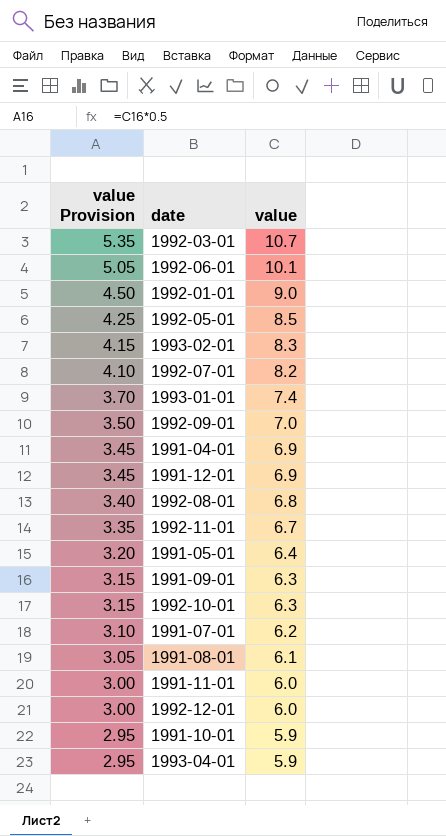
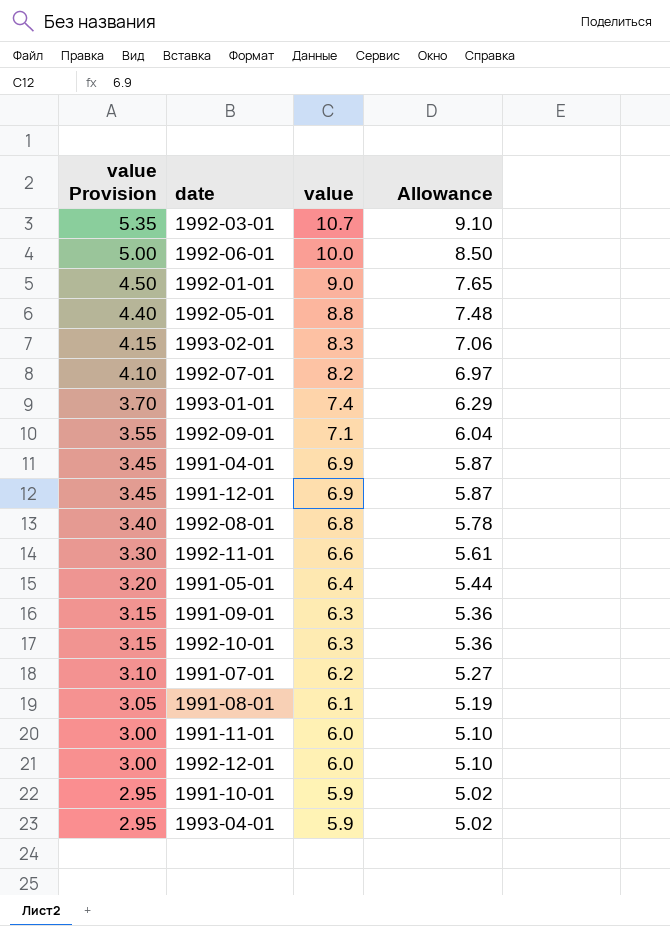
column Allowance | formula: none -> [value] * 0.85
1992-06-01 | value Provision: 5.05 -> 5.00
1992-06-01 | value: 10.1 -> 10.0
1992-05-01 | value Provision: 4.25 -> 4.40
1992-05-01 | value: 8.5 -> 8.8
1992-09-01 | value Provision: 3.50 -> 3.55
1992-09-01 | value: 7.0 -> 7.1
1992-11-01 | value Provision: 3.35 -> 3.30
1992-11-01 | value: 6.7 -> 6.6

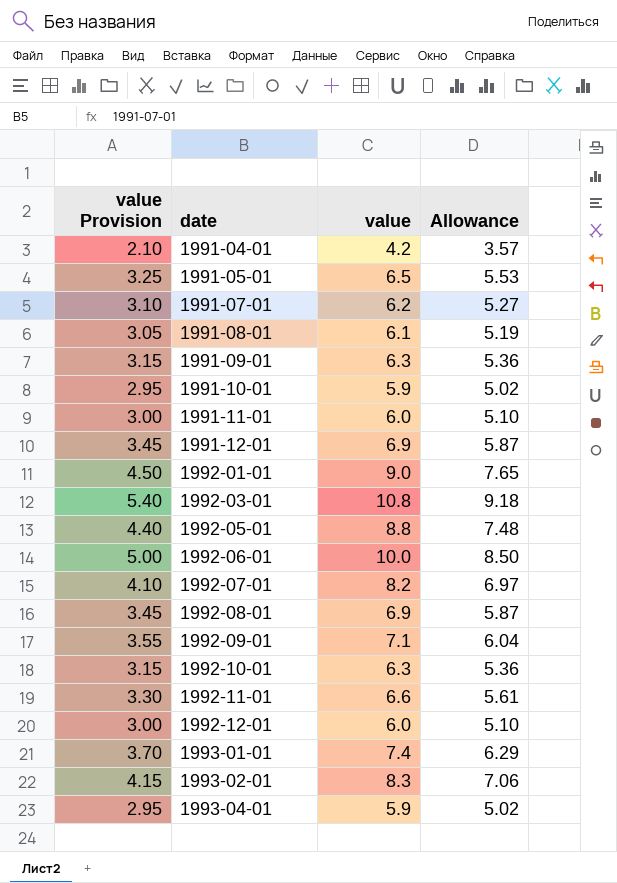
row order: value Provision descending -> date ascending
1991-04-01 | value Provision: 3.45 -> 2.10
1991-04-01 | value: 6.9 -> 4.2
1991-04-01 | Allowance: 5.87 -> 3.57
1991-05-01 | value Provision: 3.20 -> 3.25
1991-05-01 | value: 6.4 -> 6.5
1991-05-01 | Allowance: 5.44 -> 5.53
1992-03-01 | value Provision: 5.35 -> 5.40
1992-03-01 | value: 10.7 -> 10.8
1992-03-01 | Allowance: 9.10 -> 9.18
1992-08-01 | value Provision: 3.40 -> 3.45
1992-08-01 | value: 6.8 -> 6.9
1992-08-01 | Allowance: 5.78 -> 5.87

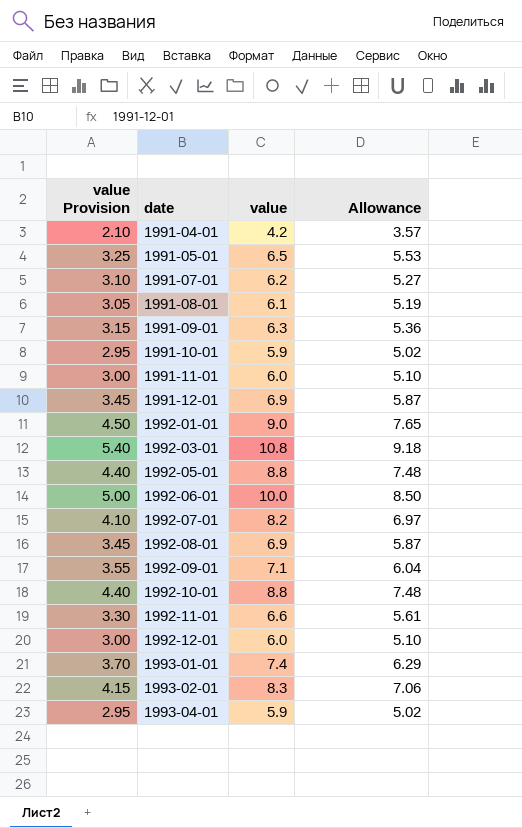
1992-10-01 | value Provision: 3.15 -> 4.40
1992-10-01 | value: 6.3 -> 8.8
1992-10-01 | Allowance: 5.36 -> 7.48

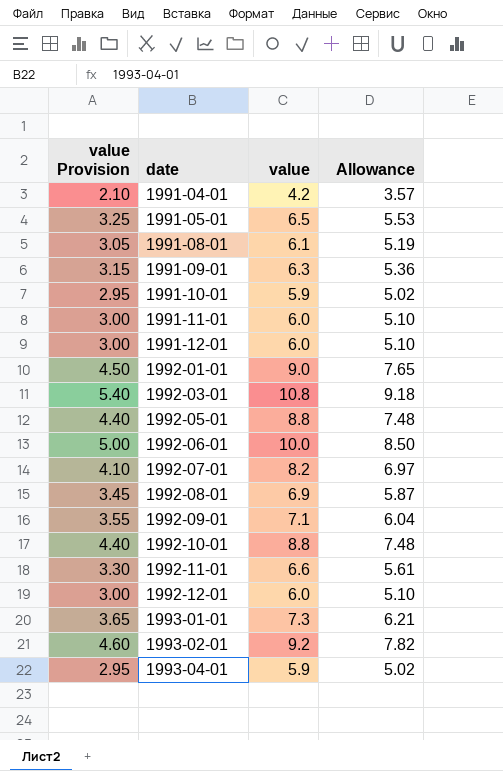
row 1991-07-01: 3.10 | 6.2 | 5.27 -> none
1991-12-01 | value Provision: 3.45 -> 3.00
1991-12-01 | value: 6.9 -> 6.0
1991-12-01 | Allowance: 5.87 -> 5.10
1993-01-01 | value Provision: 3.70 -> 3.65
1993-01-01 | value: 7.4 -> 7.3
1993-01-01 | Allowance: 6.29 -> 6.21
1993-02-01 | value Provision: 4.15 -> 4.60
1993-02-01 | value: 8.3 -> 9.2
1993-02-01 | Allowance: 7.06 -> 7.82

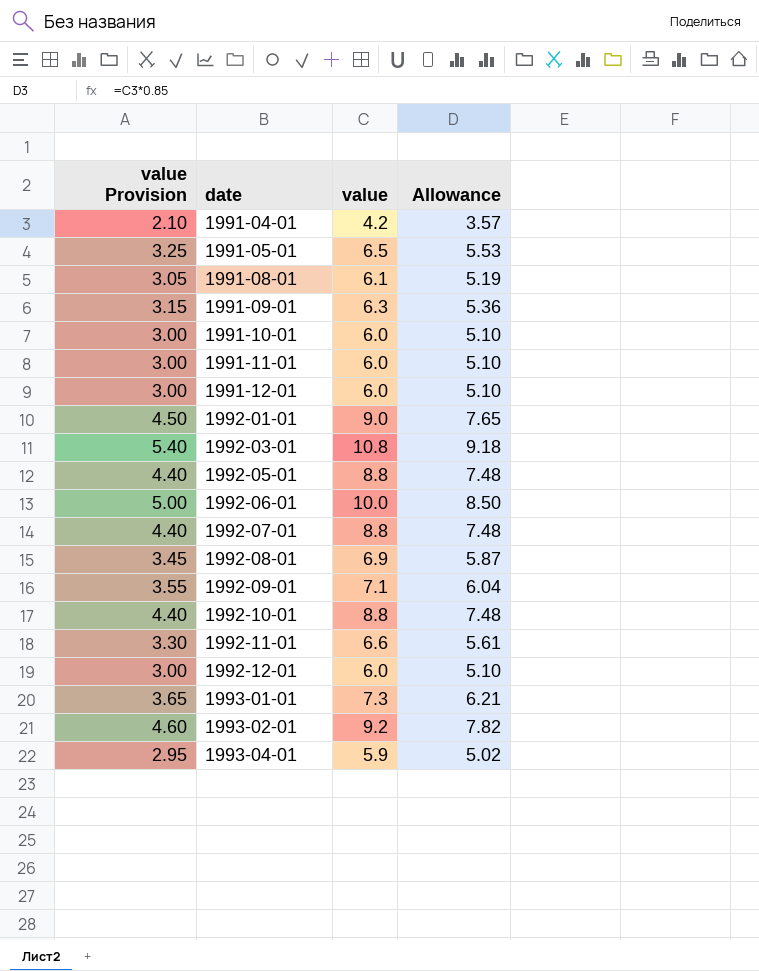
1991-10-01 | value Provision: 2.95 -> 3.00
1991-10-01 | value: 5.9 -> 6.0
1991-10-01 | Allowance: 5.02 -> 5.10
1992-07-01 | value Provision: 4.10 -> 4.40
1992-07-01 | value: 8.2 -> 8.8
1992-07-01 | Allowance: 6.97 -> 7.48

